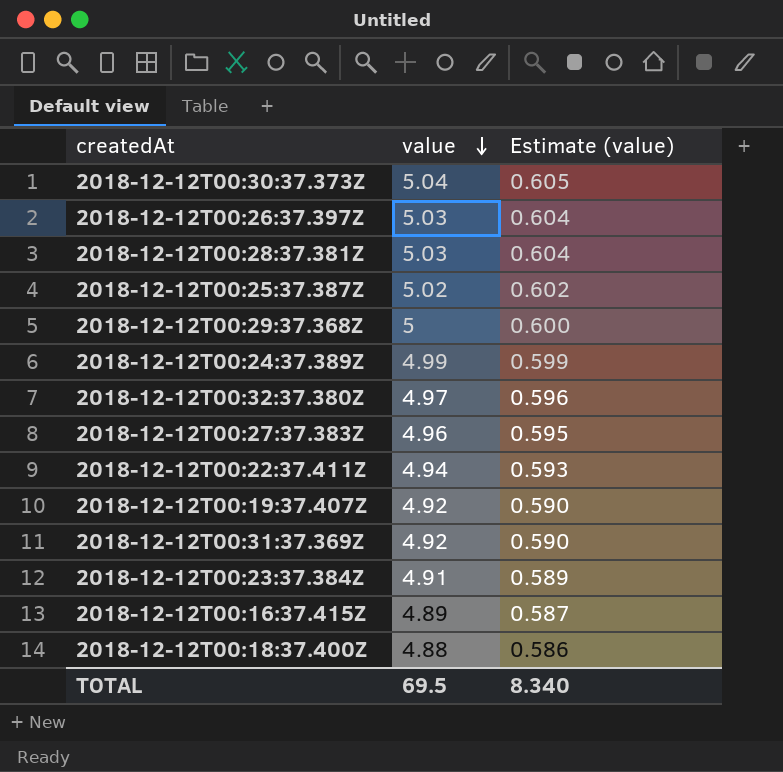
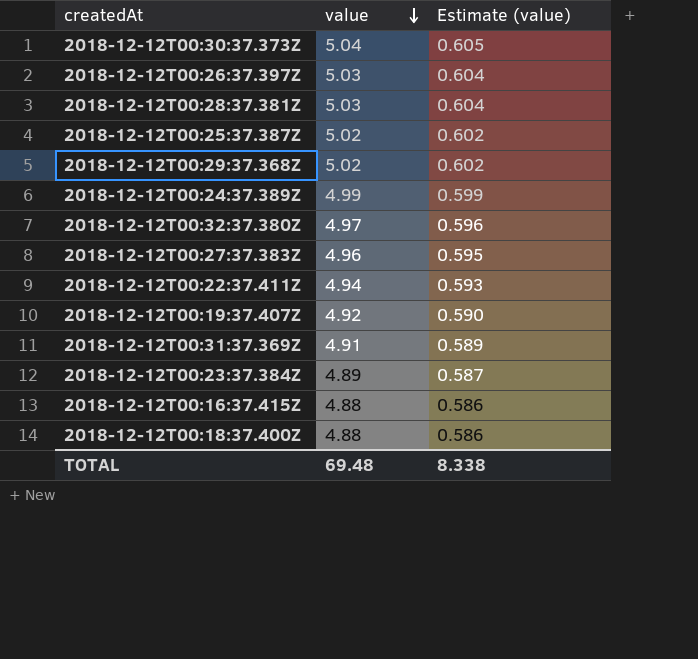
2018-12-12T00:29:37.368Z | value: 5 -> 5.02
2018-12-12T00:29:37.368Z | Estimate (value): 0.600 -> 0.602
2018-12-12T00:31:37.369Z | value: 4.92 -> 4.91
2018-12-12T00:31:37.369Z | Estimate (value): 0.590 -> 0.589
2018-12-12T00:23:37.384Z | value: 4.91 -> 4.89
2018-12-12T00:23:37.384Z | Estimate (value): 0.589 -> 0.587
2018-12-12T00:16:37.415Z | value: 4.89 -> 4.88
2018-12-12T00:16:37.415Z | Estimate (value): 0.587 -> 0.586
TOTAL | value: 69.5 -> 69.48
TOTAL | Estimate (value): 8.340 -> 8.338

